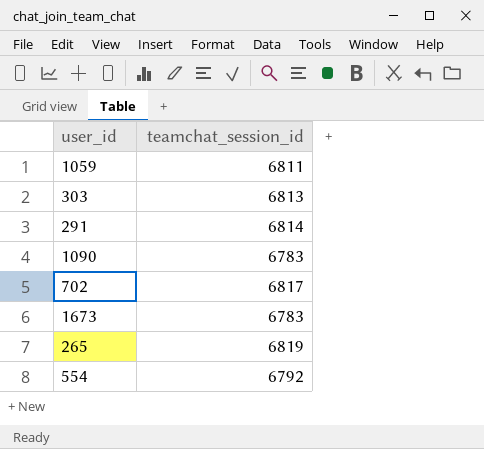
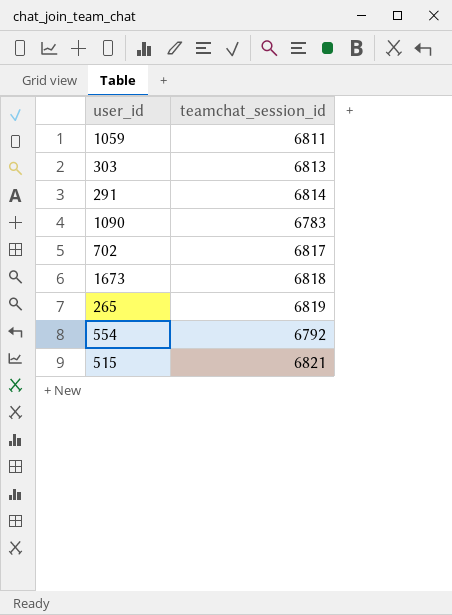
1673 | teamchat_session_id: 6783 -> 6818
row 515: none -> 6821

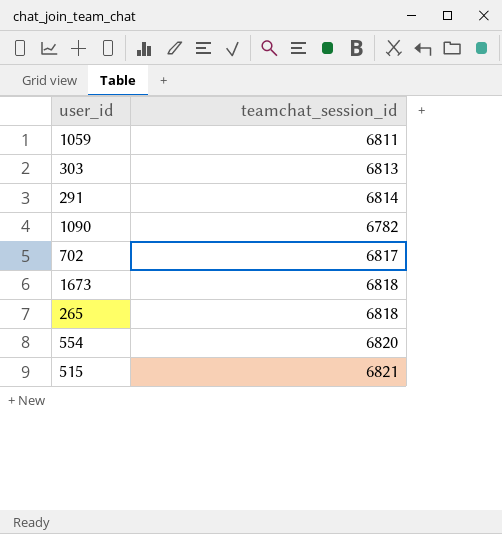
1090 | teamchat_session_id: 6783 -> 6782
265 | teamchat_session_id: 6819 -> 6818
554 | teamchat_session_id: 6792 -> 6820

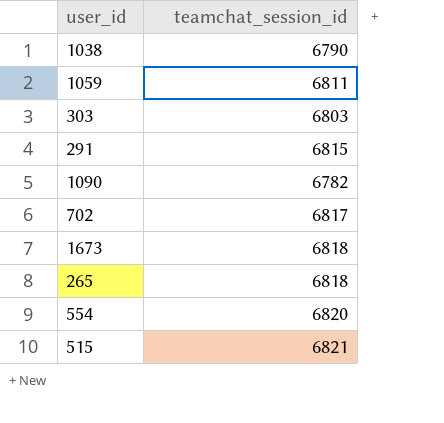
row 1038: none -> 6790
303 | teamchat_session_id: 6813 -> 6803
291 | teamchat_session_id: 6814 -> 6815

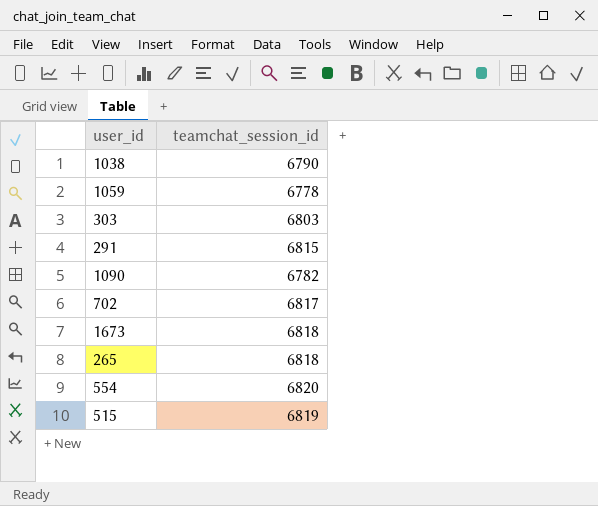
1059 | teamchat_session_id: 6811 -> 6778
515 | teamchat_session_id: 6821 -> 6819

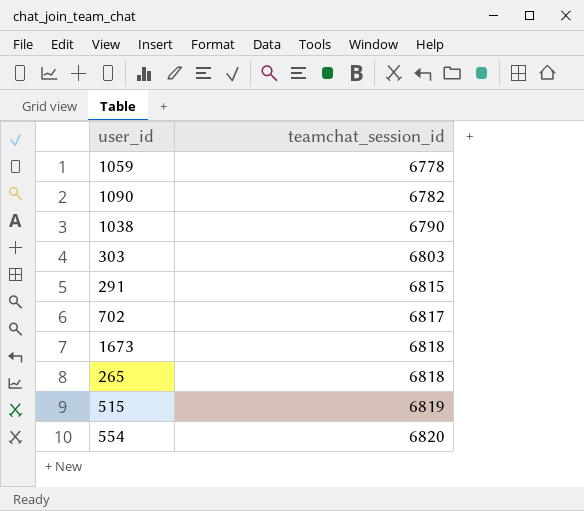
row order: none -> teamchat_session_id ascending

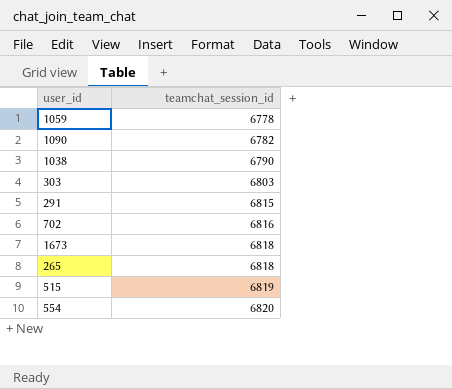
702 | teamchat_session_id: 6817 -> 6816

